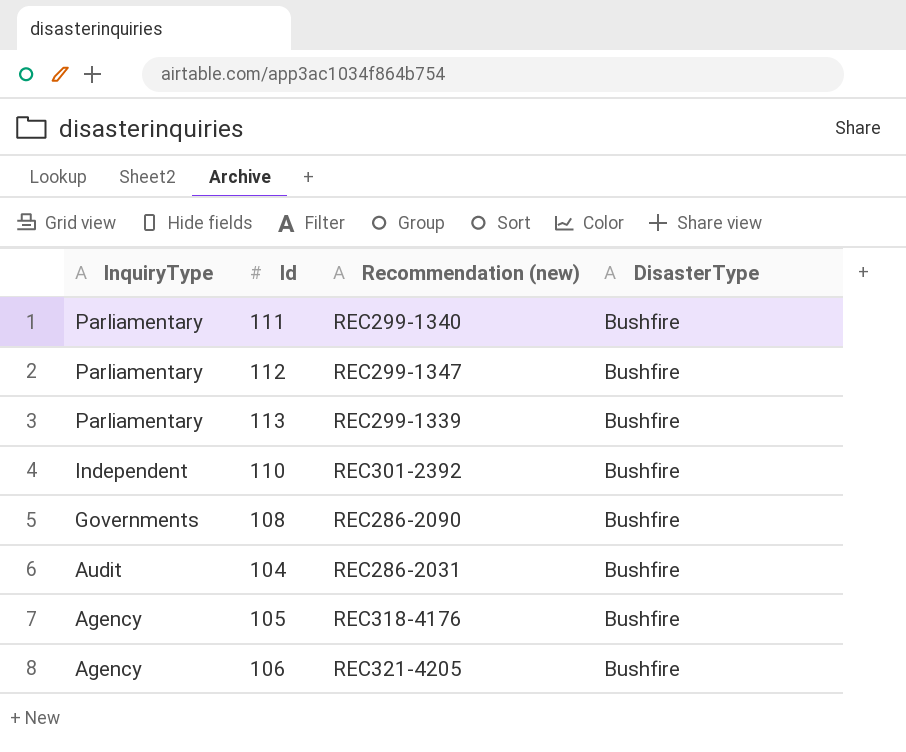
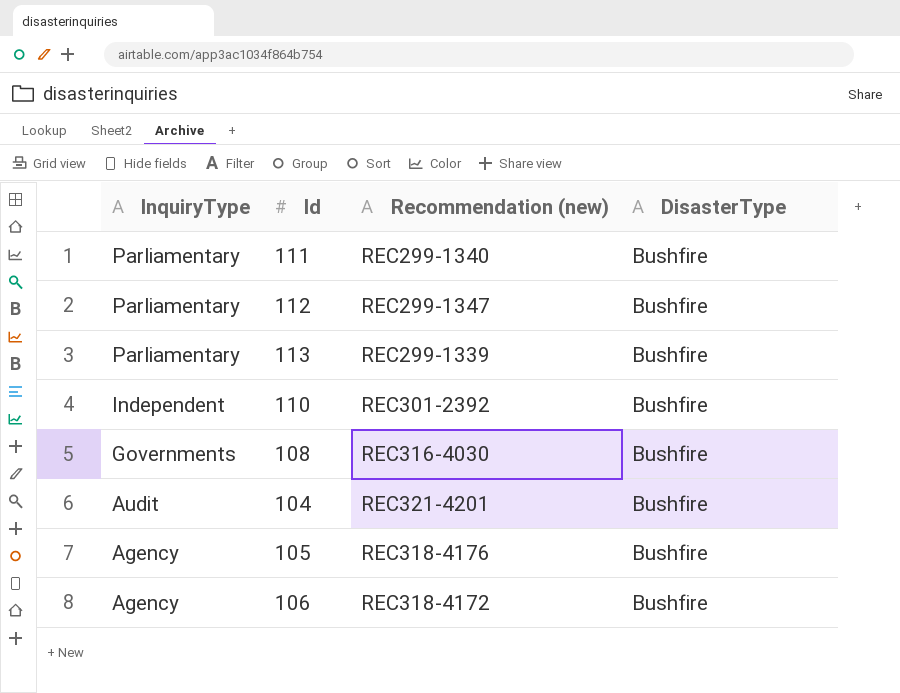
108 | Recommendation (new): REC286-2090 -> REC316-4030
104 | Recommendation (new): REC286-2031 -> REC321-4201
106 | Recommendation (new): REC321-4205 -> REC318-4172

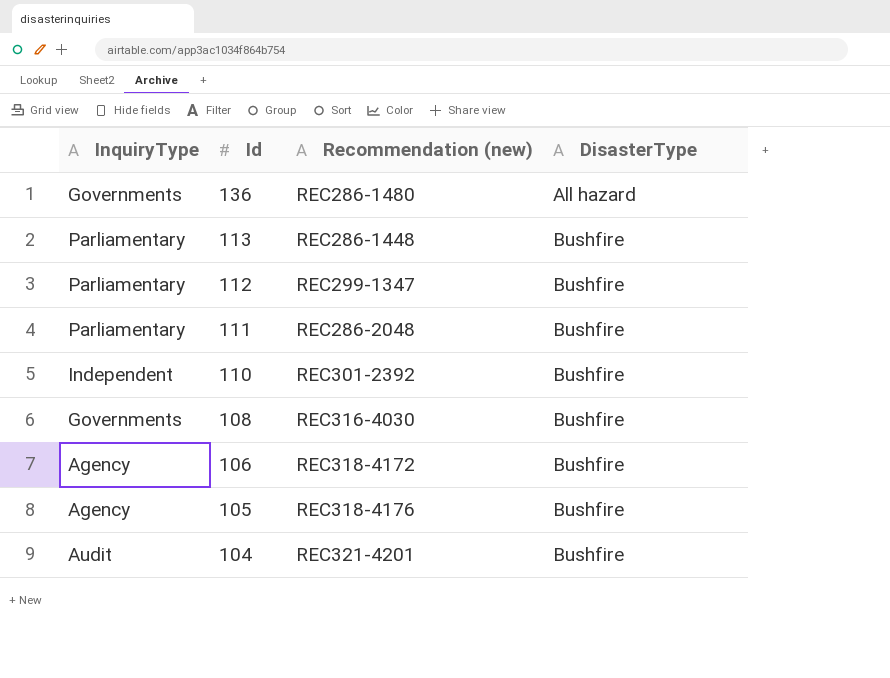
row order: InquiryType descending -> Id descending
row 136: none -> Governments | REC286-1480 | All hazard
113 | Recommendation (new): REC299-1339 -> REC286-1448
111 | Recommendation (new): REC299-1340 -> REC286-2048

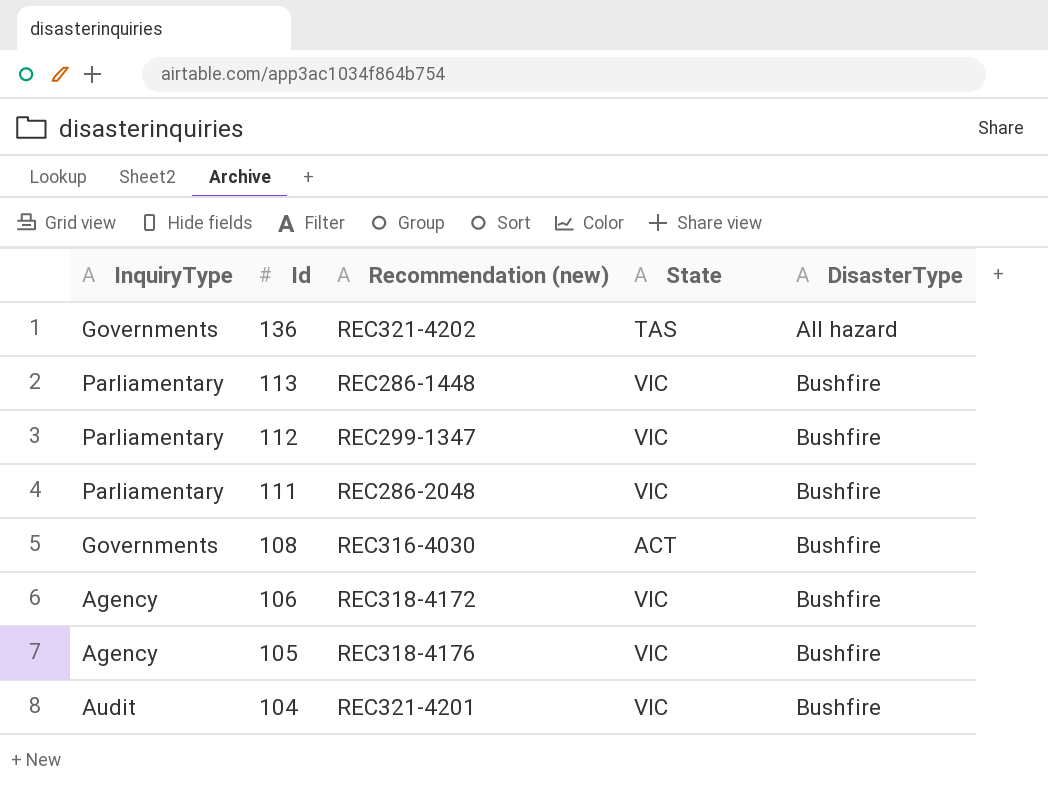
column State | position: none -> 4
row 110: Independent | REC301-2392 | Bushfire -> none
136 | Recommendation (new): REC286-1480 -> REC321-4202

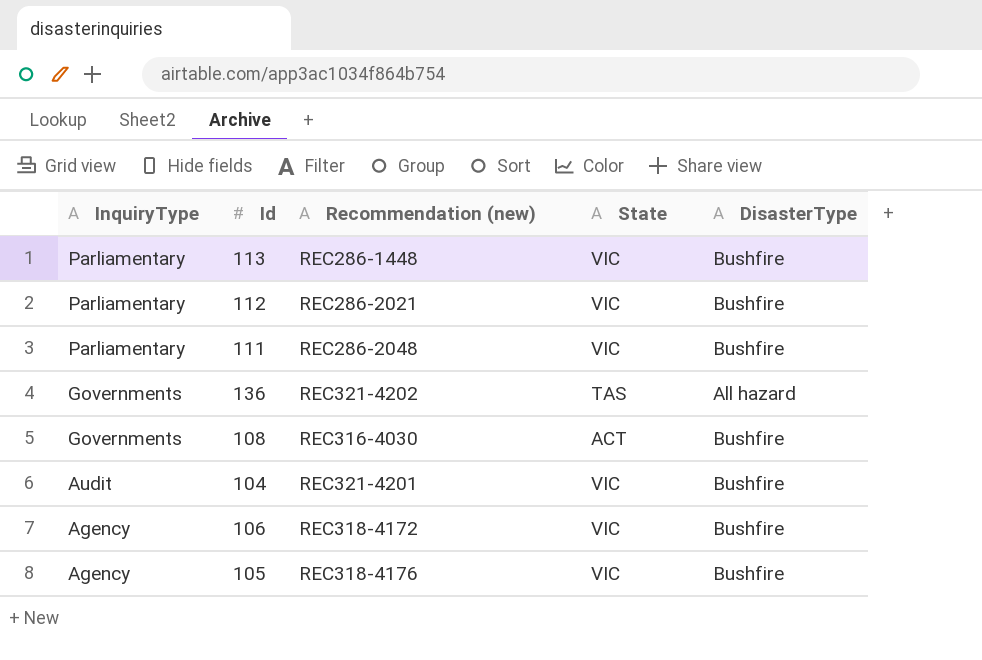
row order: Id descending -> InquiryType descending
112 | Recommendation (new): REC299-1347 -> REC286-2021

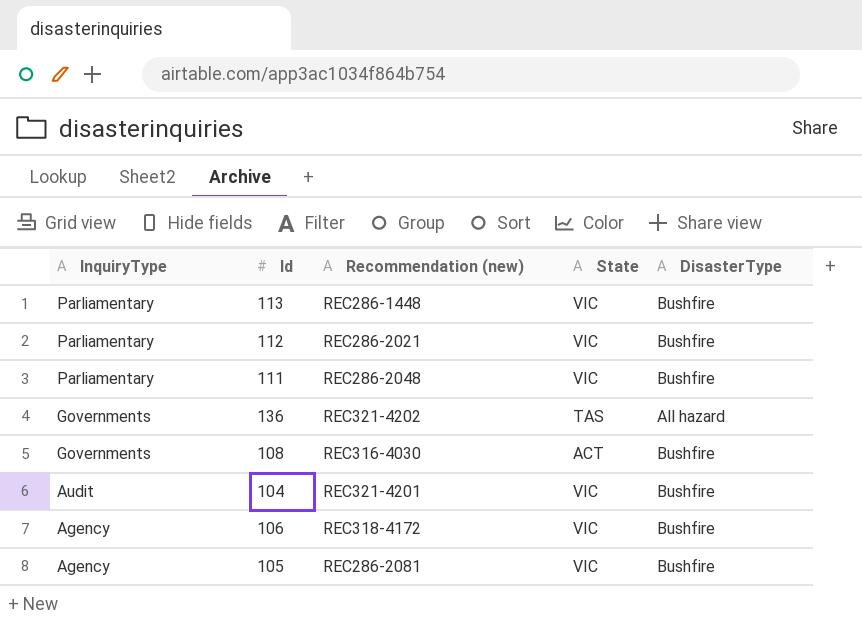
105 | Recommendation (new): REC318-4176 -> REC286-2081

